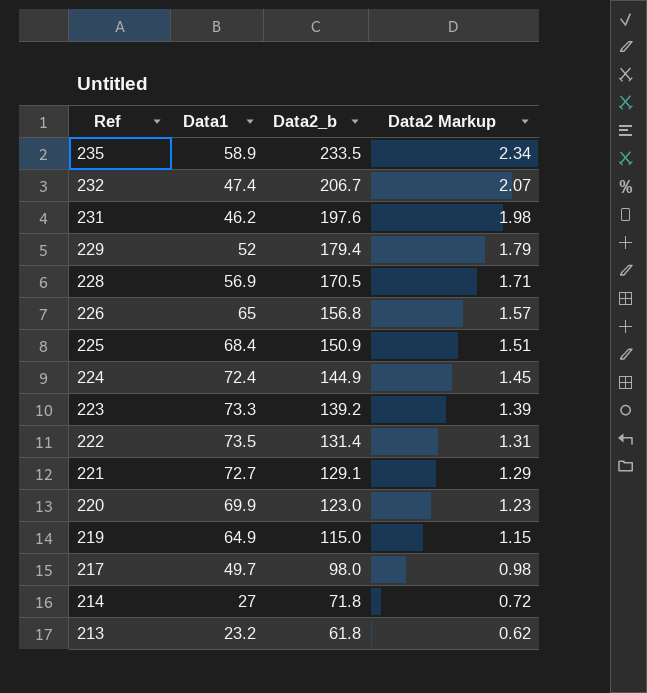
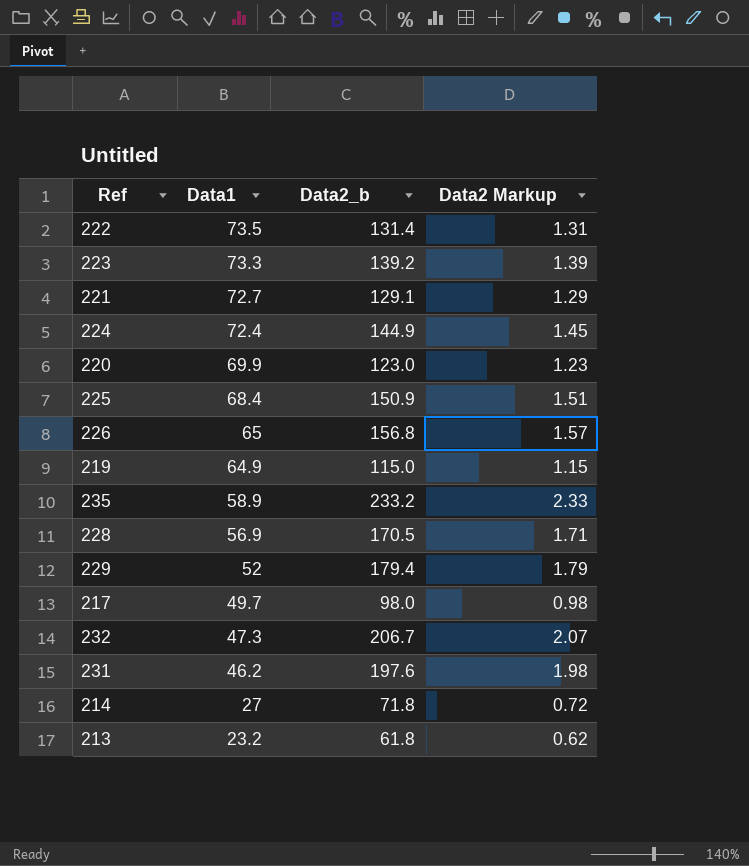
row order: Ref descending -> Data1 descending
235 | Data2_b: 233.5 -> 233.2
235 | Data2 Markup: 2.34 -> 2.33
232 | Data1: 47.4 -> 47.3

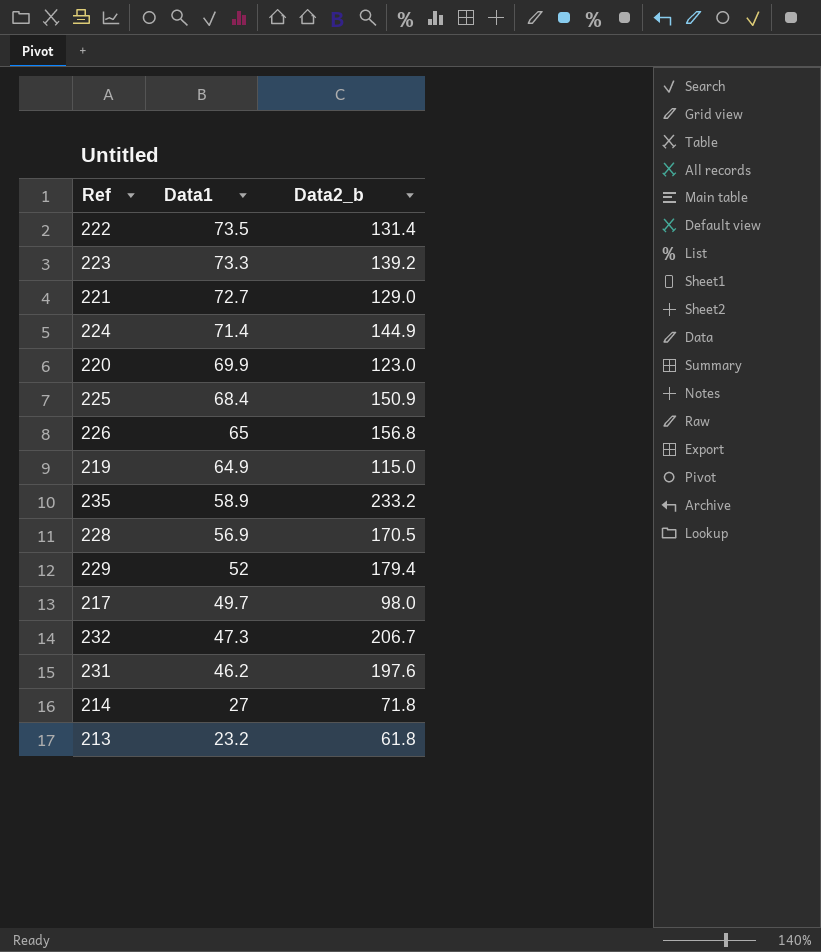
column Data2 Markup | formula: [Data2_b] * 0.01 -> none
221 | Data2_b: 129.1 -> 129.0
224 | Data1: 72.4 -> 71.4

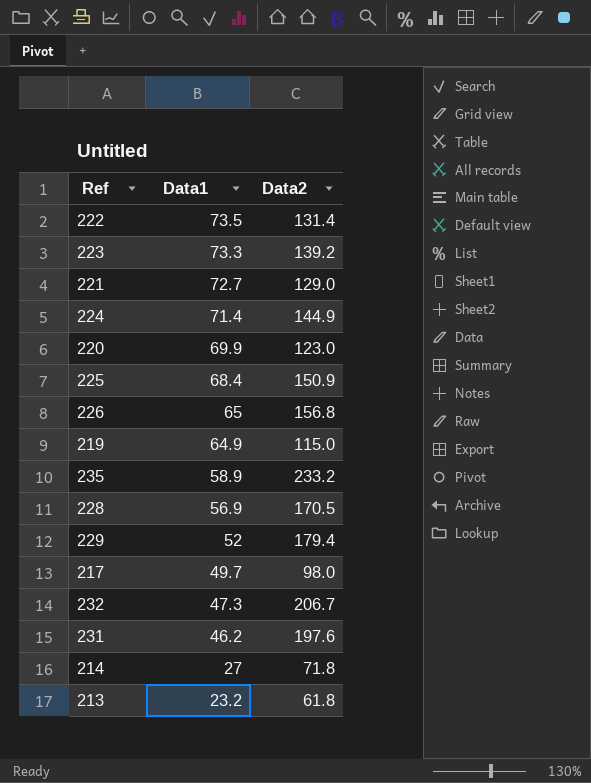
column name: Data2_b -> Data2

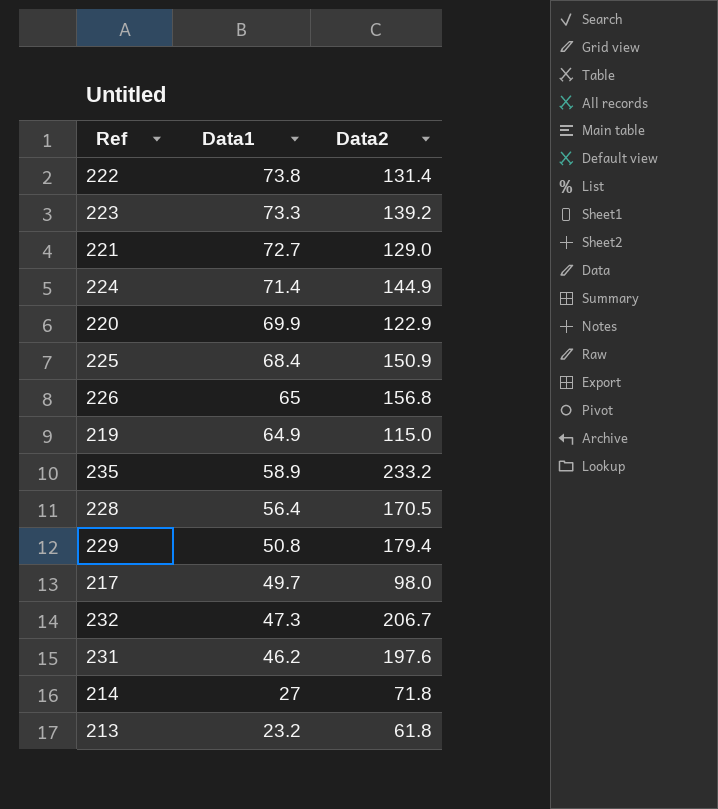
222 | Data1: 73.5 -> 73.8
220 | Data2: 123.0 -> 122.9
228 | Data1: 56.9 -> 56.4
229 | Data1: 52 -> 50.8

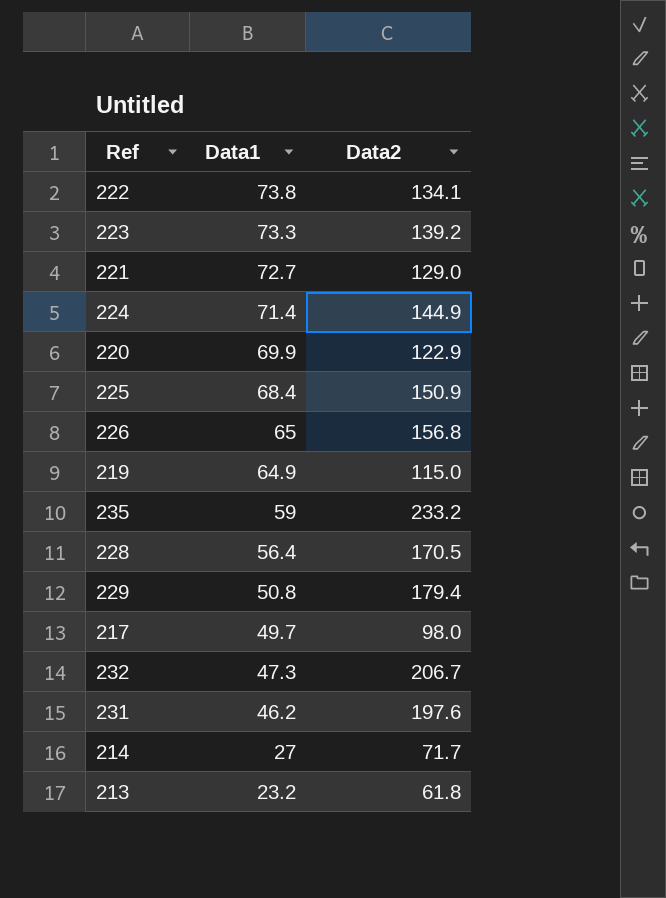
222 | Data2: 131.4 -> 134.1
235 | Data1: 58.9 -> 59
214 | Data2: 71.8 -> 71.7

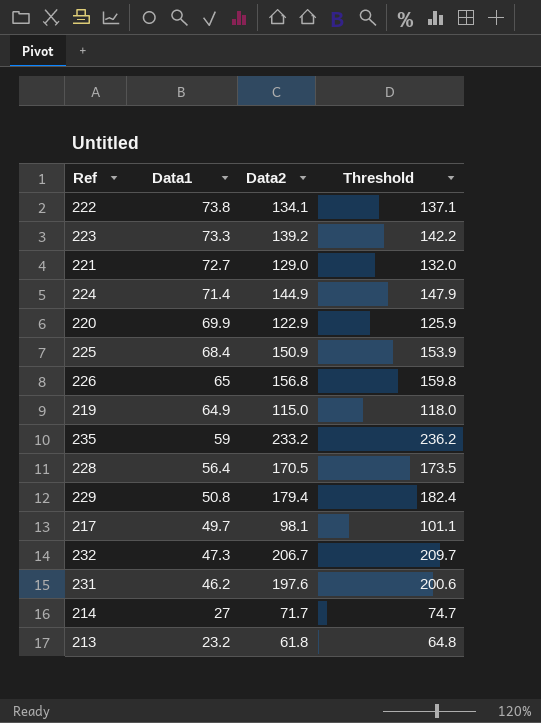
column Threshold | formula: none -> [Data2] + 3
217 | Data2: 98.0 -> 98.1

